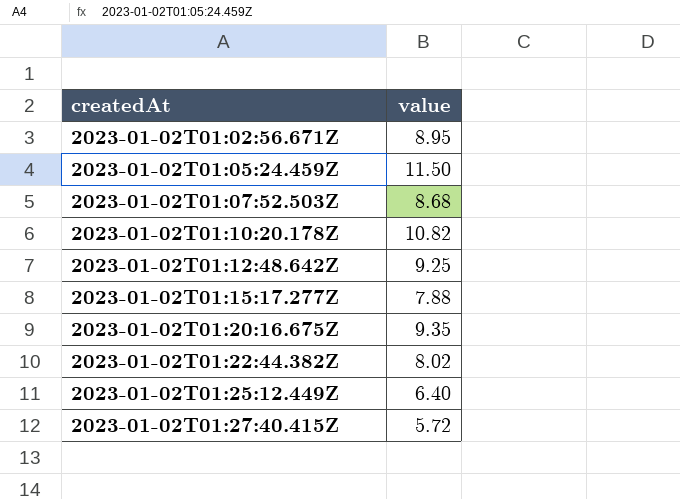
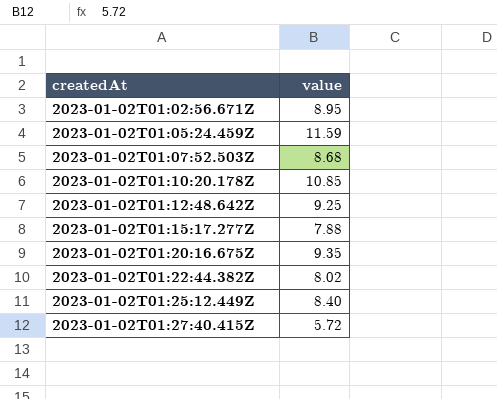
2023-01-02T01:05:24.459Z | value: 11.50 -> 11.59
2023-01-02T01:10:20.178Z | value: 10.82 -> 10.85
2023-01-02T01:25:12.449Z | value: 6.40 -> 8.40

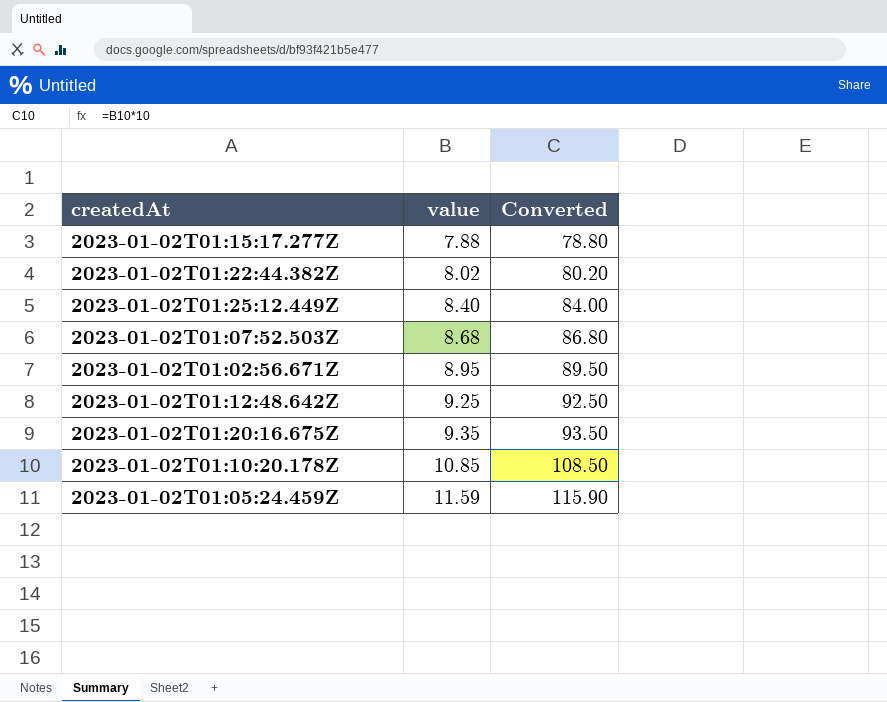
row order: createdAt ascending -> value ascending
column Converted | formula: none -> [value] * 10
row 2023-01-02T01:27:40.415Z: 5.72 -> none

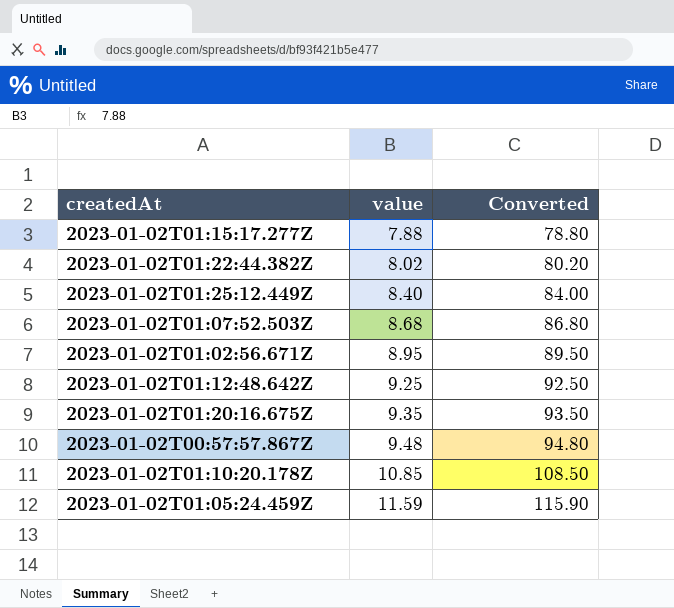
row 2023-01-02T00:57:57.867Z: none -> 9.48 | 94.80

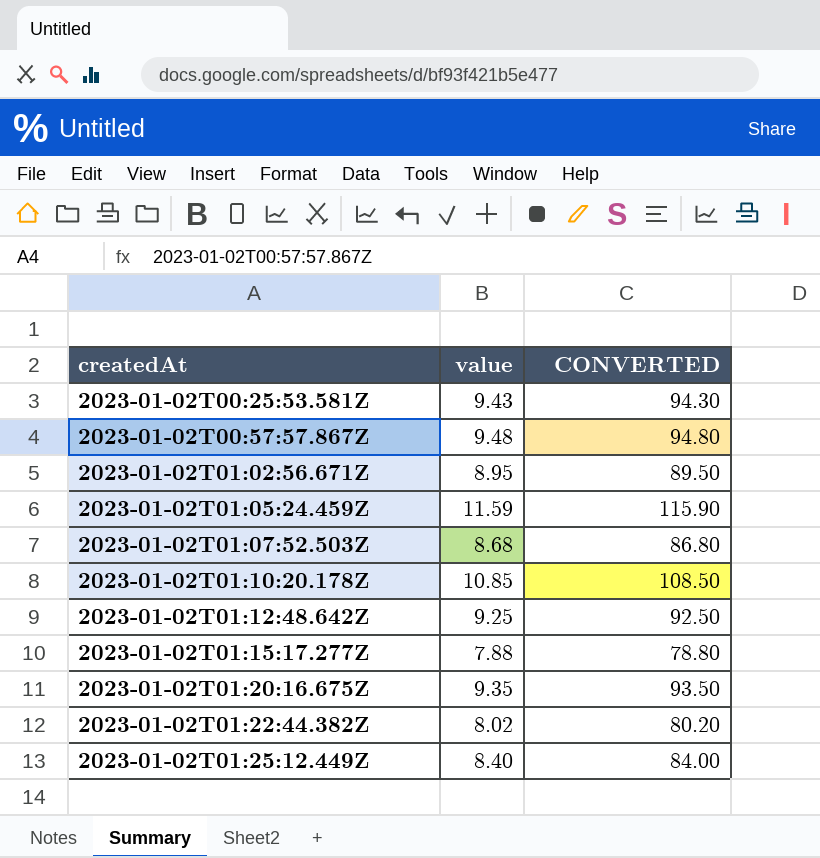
row order: value ascending -> createdAt ascending
column name: Converted -> CONVERTED
row 2023-01-02T00:25:53.581Z: none -> 9.43 | 94.30

